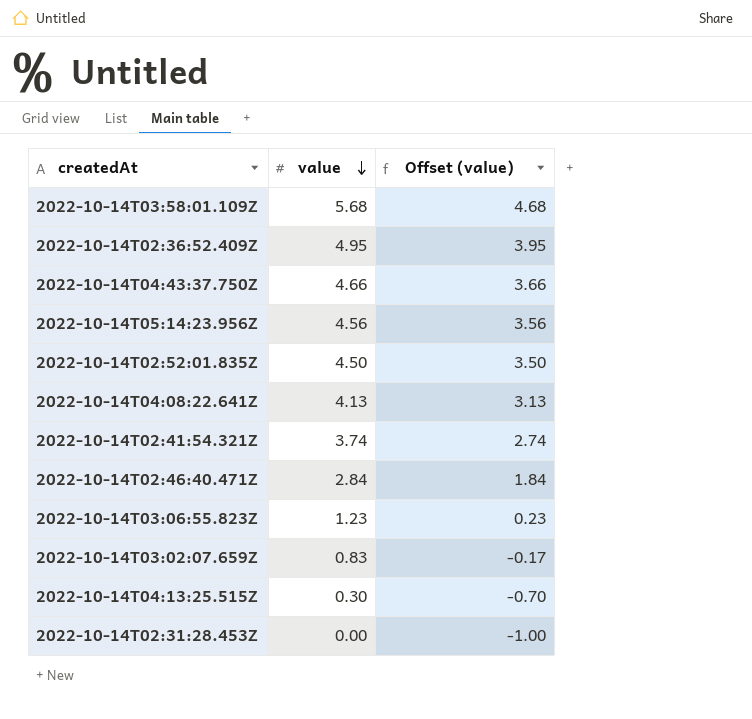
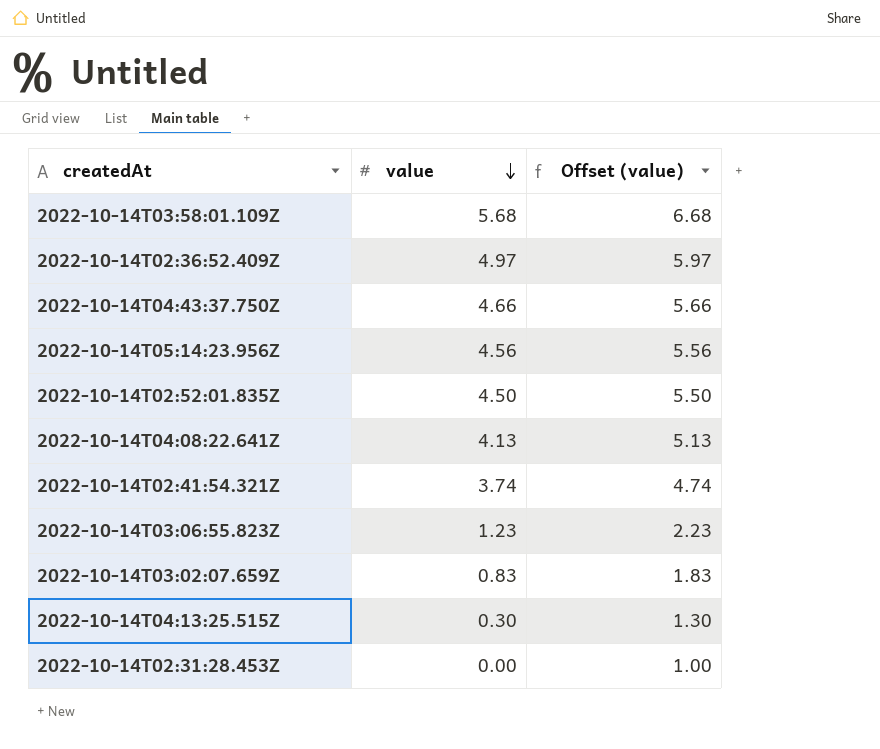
column Offset (value) | formula: [value] - 1 -> [value] + 1
row 2022-10-14T02:46:40.471Z: 2.84 | 1.84 -> none
2022-10-14T02:36:52.409Z | value: 4.95 -> 4.97

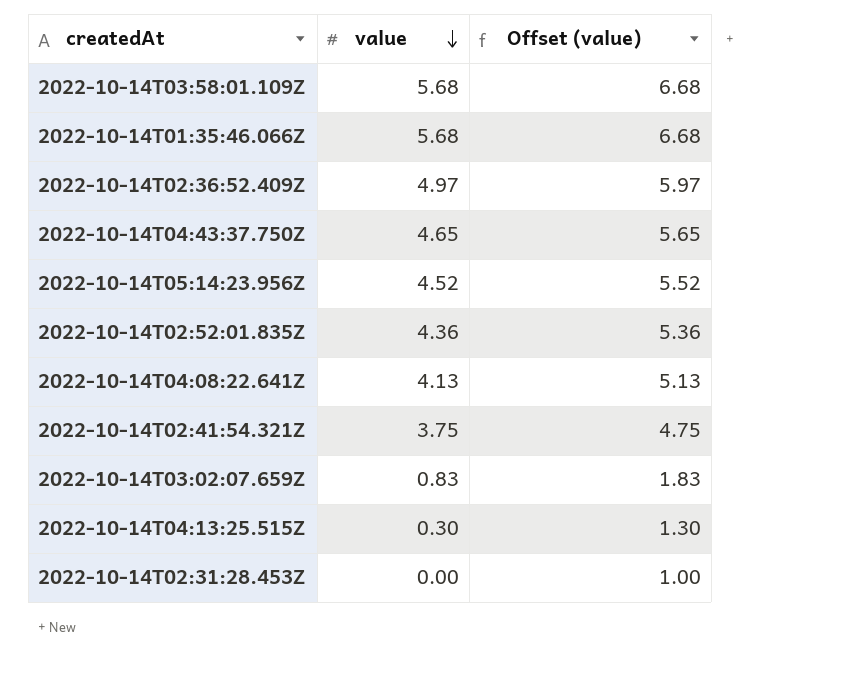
row 2022-10-14T03:06:55.823Z: 1.23 | 2.23 -> none
row 2022-10-14T01:35:46.066Z: none -> 5.68 | 6.68
2022-10-14T04:43:37.750Z | value: 4.66 -> 4.65
2022-10-14T04:43:37.750Z | Offset (value): 5.66 -> 5.65
2022-10-14T05:14:23.956Z | value: 4.56 -> 4.52
2022-10-14T05:14:23.956Z | Offset (value): 5.56 -> 5.52
2022-10-14T02:52:01.835Z | value: 4.50 -> 4.36
2022-10-14T02:52:01.835Z | Offset (value): 5.50 -> 5.36
2022-10-14T02:41:54.321Z | value: 3.74 -> 3.75
2022-10-14T02:41:54.321Z | Offset (value): 4.74 -> 4.75

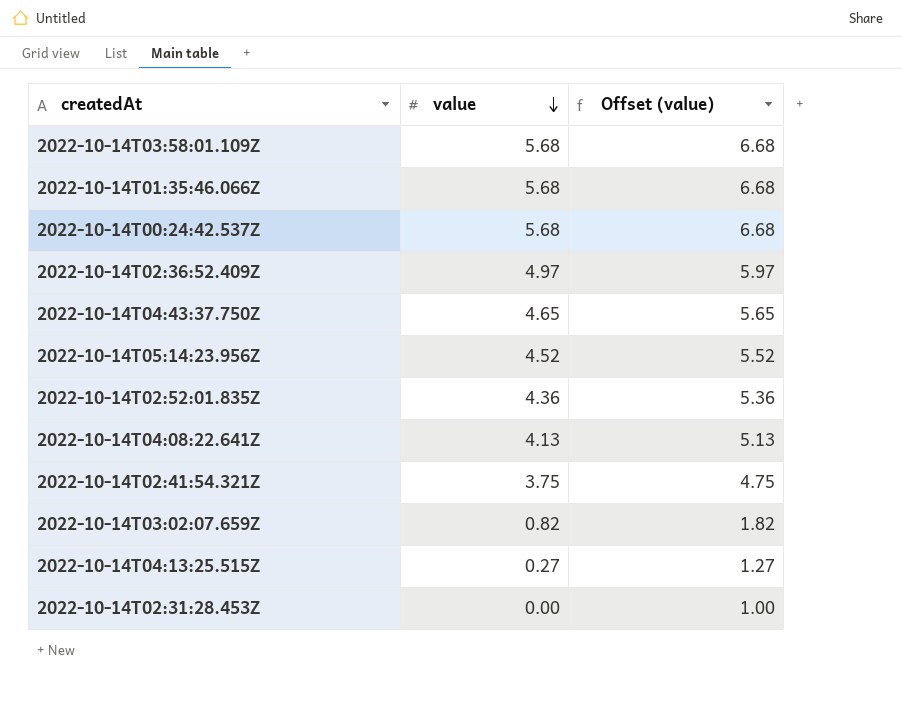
row 2022-10-14T00:24:42.537Z: none -> 5.68 | 6.68
2022-10-14T03:02:07.659Z | value: 0.83 -> 0.82
2022-10-14T03:02:07.659Z | Offset (value): 1.83 -> 1.82
2022-10-14T04:13:25.515Z | value: 0.30 -> 0.27
2022-10-14T04:13:25.515Z | Offset (value): 1.30 -> 1.27

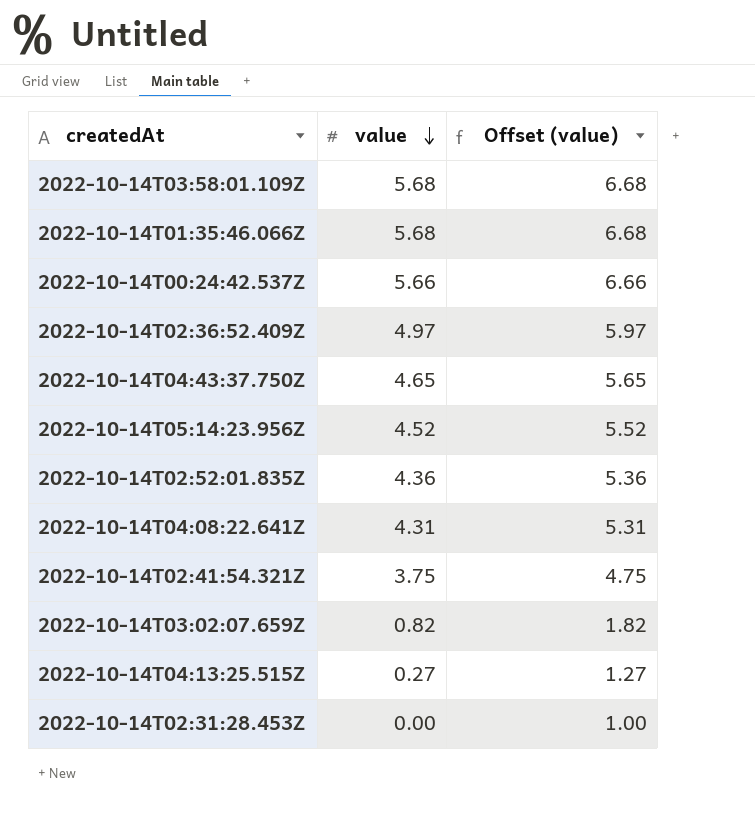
2022-10-14T00:24:42.537Z | value: 5.68 -> 5.66
2022-10-14T00:24:42.537Z | Offset (value): 6.68 -> 6.66
2022-10-14T04:08:22.641Z | value: 4.13 -> 4.31
2022-10-14T04:08:22.641Z | Offset (value): 5.13 -> 5.31

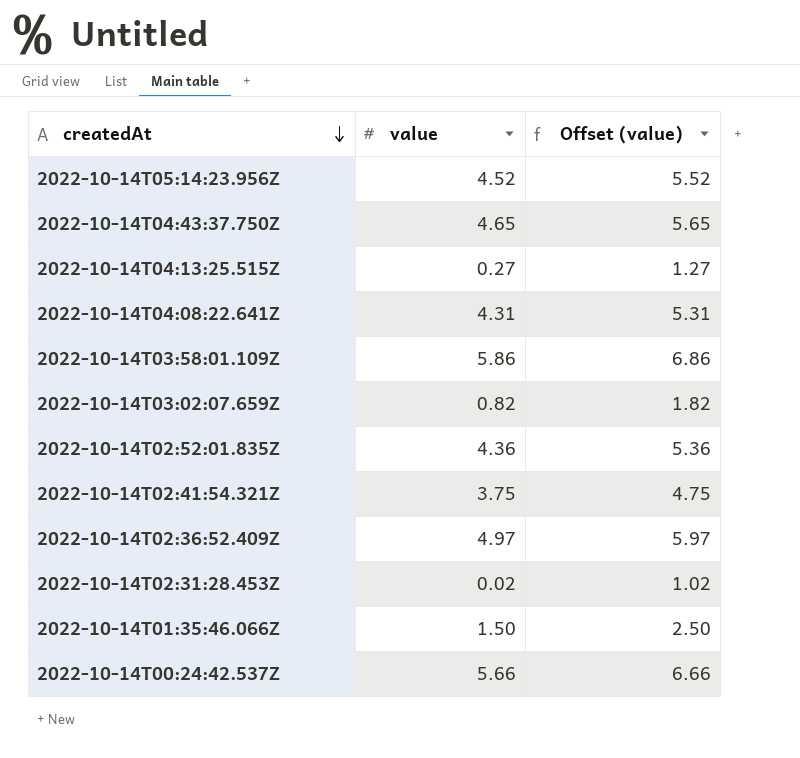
row order: value descending -> createdAt descending
2022-10-14T03:58:01.109Z | value: 5.68 -> 5.86
2022-10-14T03:58:01.109Z | Offset (value): 6.68 -> 6.86
2022-10-14T02:31:28.453Z | value: 0.00 -> 0.02
2022-10-14T02:31:28.453Z | Offset (value): 1.00 -> 1.02
2022-10-14T01:35:46.066Z | value: 5.68 -> 1.50
2022-10-14T01:35:46.066Z | Offset (value): 6.68 -> 2.50

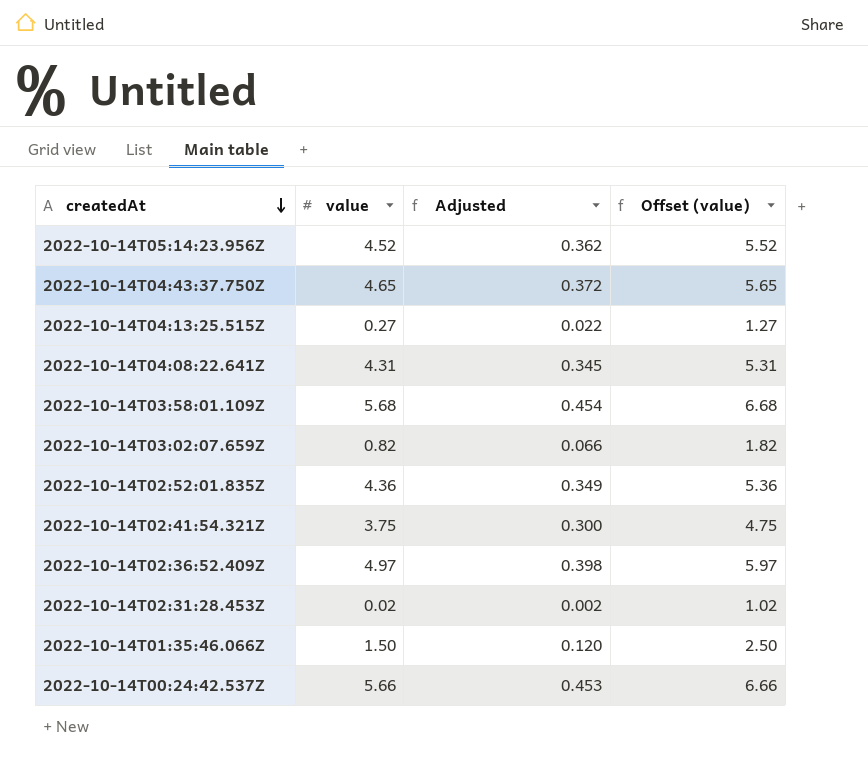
column Adjusted | formula: none -> [value] * 0.08
2022-10-14T03:58:01.109Z | value: 5.86 -> 5.68
2022-10-14T03:58:01.109Z | Offset (value): 6.86 -> 6.68

